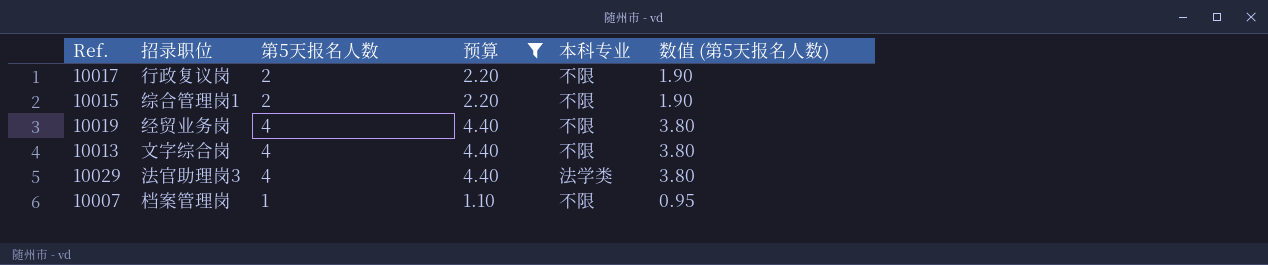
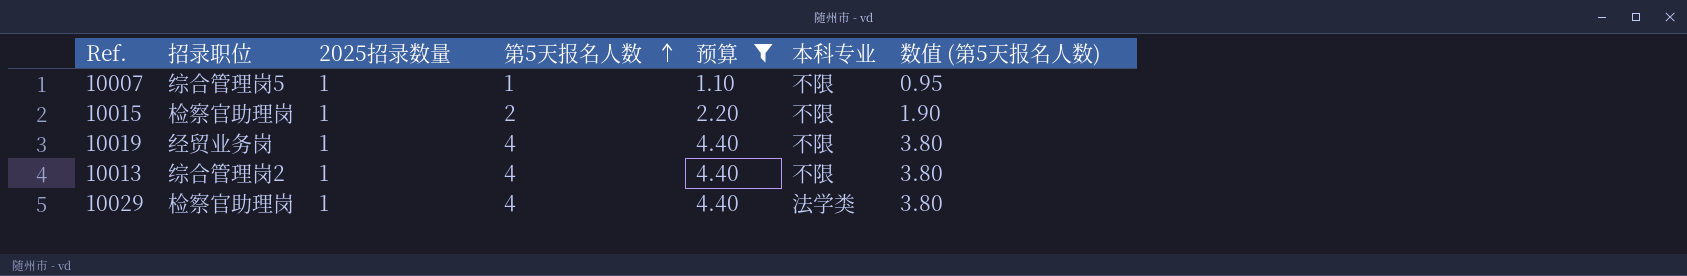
row order: none -> 第5天报名人数 ascending
column 2025招录数量 | position: none -> 3
row 10017: 行政复议岗 | 2 | 2.20 | 不限 | 1.90 -> none
10007 | 招录职位: 档案管理岗 -> 综合管理岗5
10015 | 招录职位: 综合管理岗1 -> 检察官助理岗
10013 | 招录职位: 文字综合岗 -> 综合管理岗2
10029 | 招录职位: 法官助理岗3 -> 检察官助理岗

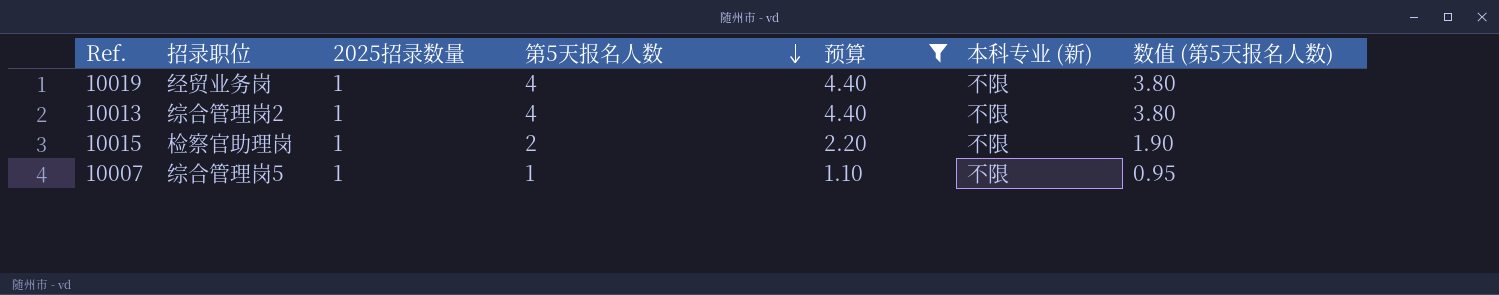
row order: 第5天报名人数 ascending -> 第5天报名人数 descending
column name: 本科专业 -> 本科专业 (新)
row 10029: 检察官助理岗 | 1 | 4 | 4.40 | 法学类 | 3.80 -> none

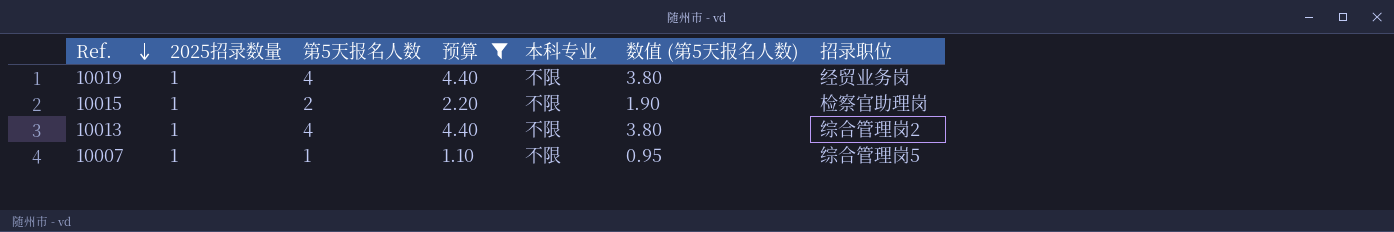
row order: 第5天报名人数 descending -> Ref. descending
column name: 本科专业 (新) -> 本科专业
column 招录职位 | position: 2 -> 7

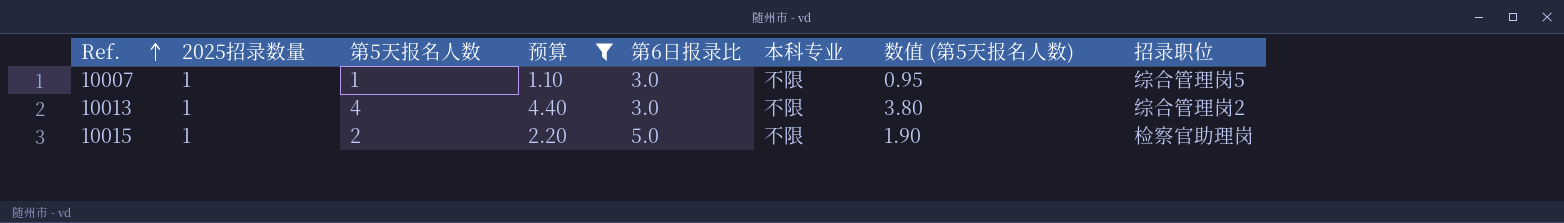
row order: Ref. descending -> Ref. ascending
column 第6日报录比 | position: none -> 5
row 10019: 1 | 4 | 4.40 | 不限 | 3.80 | 经贸业务岗 -> none

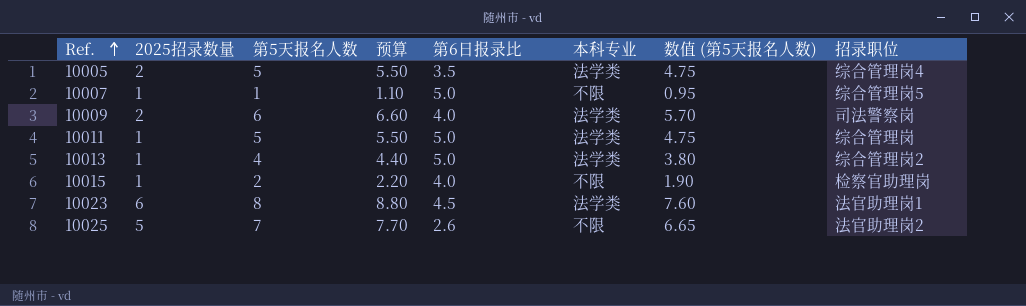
filter: 预算 <= 4.40 -> none
10007 | 第6日报录比: 3.0 -> 5.0
10013 | 第6日报录比: 3.0 -> 5.0
10013 | 本科专业: 不限 -> 法学类
10015 | 第6日报录比: 5.0 -> 4.0

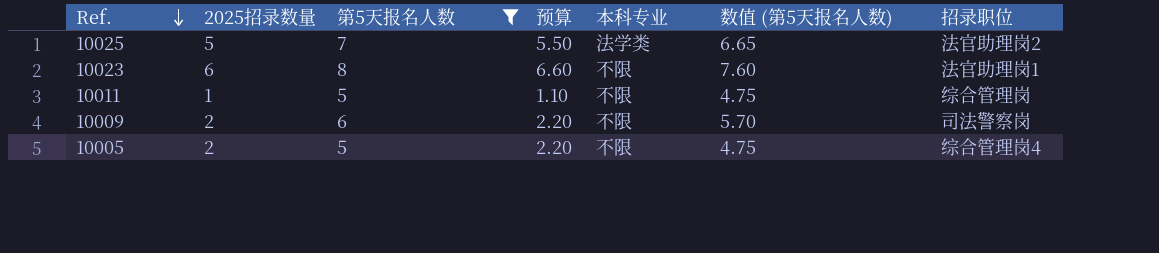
filter: none -> 第5天报名人数 >= 5
row order: Ref. ascending -> Ref. descending
column 第6日报录比 | position: 5 -> none
column 预算 | formula: [第5天报名人数] * 1.1 -> [2025招录数量] * 1.1
10025 | 本科专业: 不限 -> 法学类
10023 | 本科专业: 法学类 -> 不限
10011 | 本科专业: 法学类 -> 不限
10009 | 本科专业: 法学类 -> 不限
10005 | 本科专业: 法学类 -> 不限

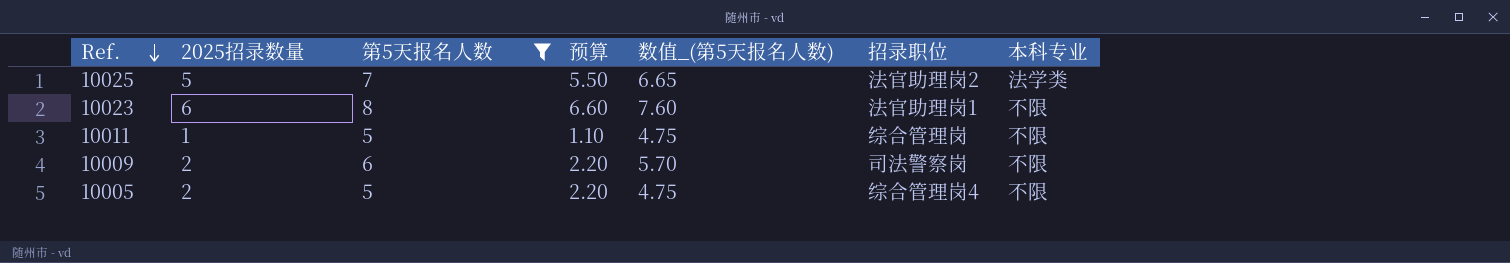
column name: 数值 (第5天报名人数) -> 数值_(第5天报名人数)
column 本科专业 | position: 5 -> 7

